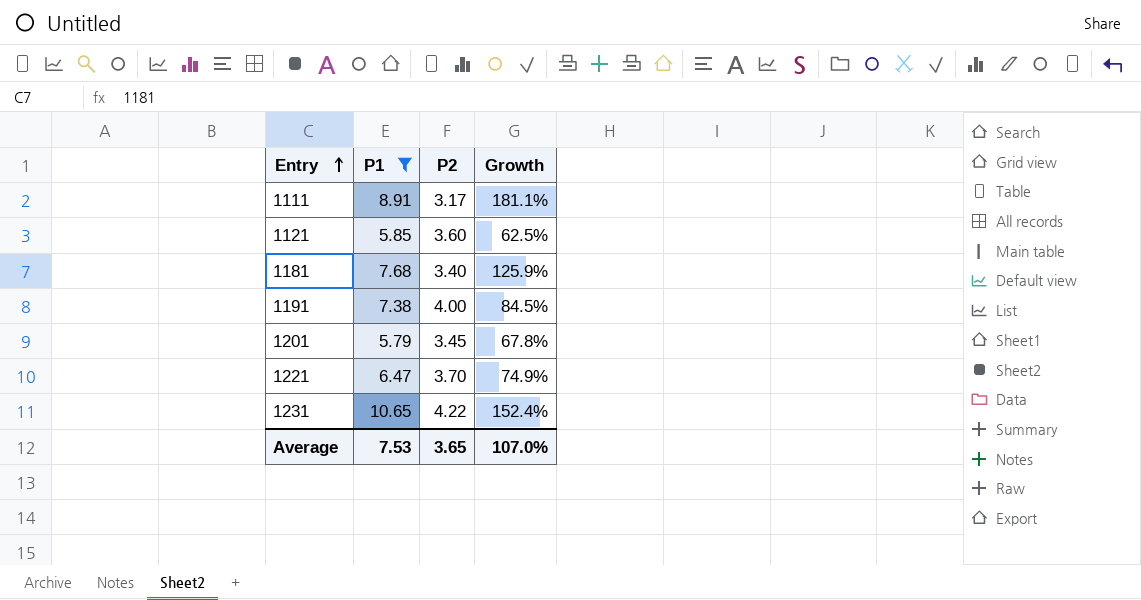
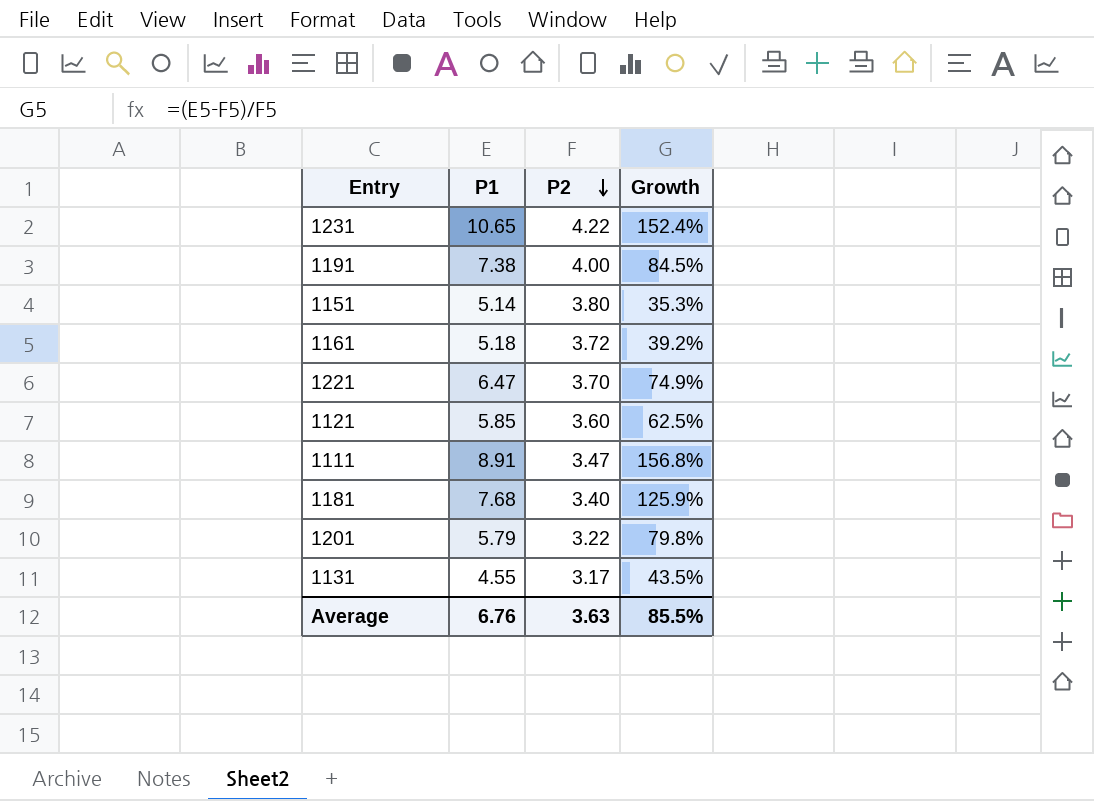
filter: P1 >= 5.79 -> none
row order: Entry ascending -> P2 descending
1111 | P2: 3.17 -> 3.47
1111 | Growth: 181.1% -> 156.8%
1201 | P2: 3.45 -> 3.22
1201 | Growth: 67.8% -> 79.8%
Average | P1: 7.53 -> 6.76
Average | P2: 3.65 -> 3.63
Average | Growth: 107.0% -> 85.5%

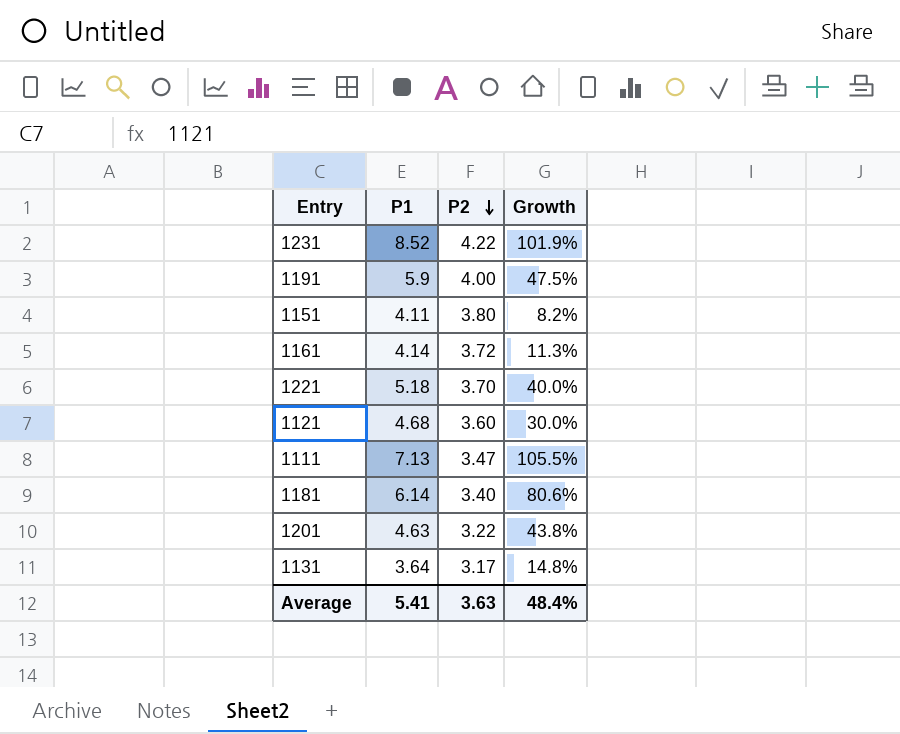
1231 | P1: 10.65 -> 8.52
1231 | Growth: 152.4% -> 101.9%
1191 | P1: 7.38 -> 5.9
1191 | Growth: 84.5% -> 47.5%
1151 | P1: 5.14 -> 4.11
1151 | Growth: 35.3% -> 8.2%
1161 | P1: 5.18 -> 4.14
1161 | Growth: 39.2% -> 11.3%
1221 | P1: 6.47 -> 5.18
1221 | Growth: 74.9% -> 40.0%
1121 | P1: 5.85 -> 4.68
1121 | Growth: 62.5% -> 30.0%
1111 | P1: 8.91 -> 7.13
1111 | Growth: 156.8% -> 105.5%
1181 | P1: 7.68 -> 6.14
1181 | Growth: 125.9% -> 80.6%
1201 | P1: 5.79 -> 4.63
1201 | Growth: 79.8% -> 43.8%
1131 | P1: 4.55 -> 3.64
1131 | Growth: 43.5% -> 14.8%
Average | P1: 6.76 -> 5.41
Average | Growth: 85.5% -> 48.4%

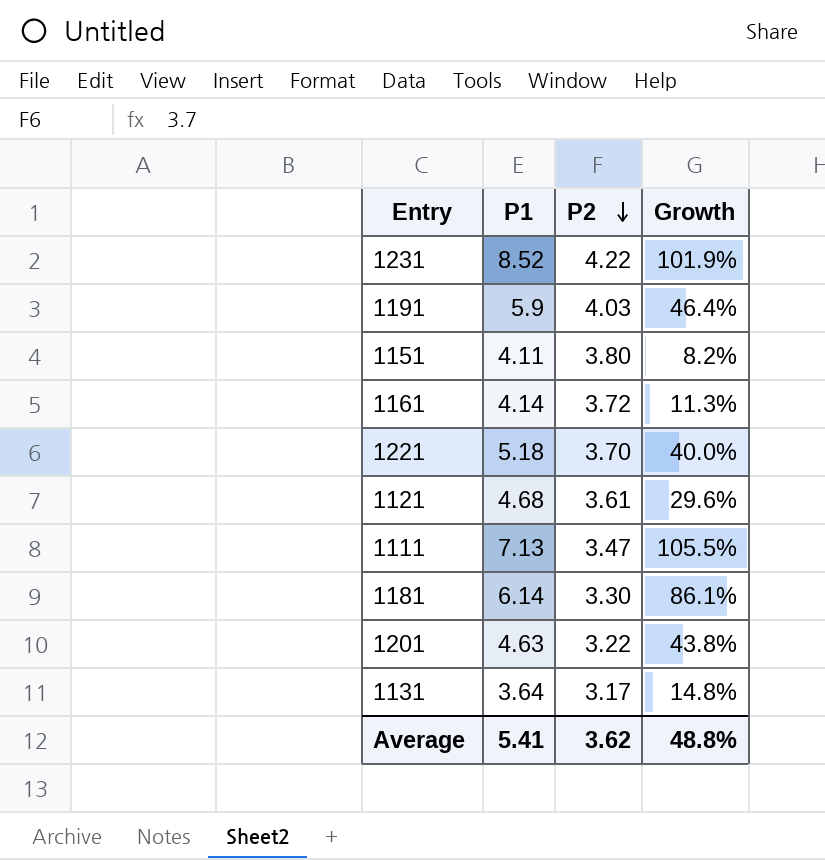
1191 | P2: 4.00 -> 4.03
1191 | Growth: 47.5% -> 46.4%
1121 | P2: 3.60 -> 3.61
1121 | Growth: 30.0% -> 29.6%
1181 | P2: 3.40 -> 3.30
1181 | Growth: 80.6% -> 86.1%
Average | P2: 3.63 -> 3.62
Average | Growth: 48.4% -> 48.8%

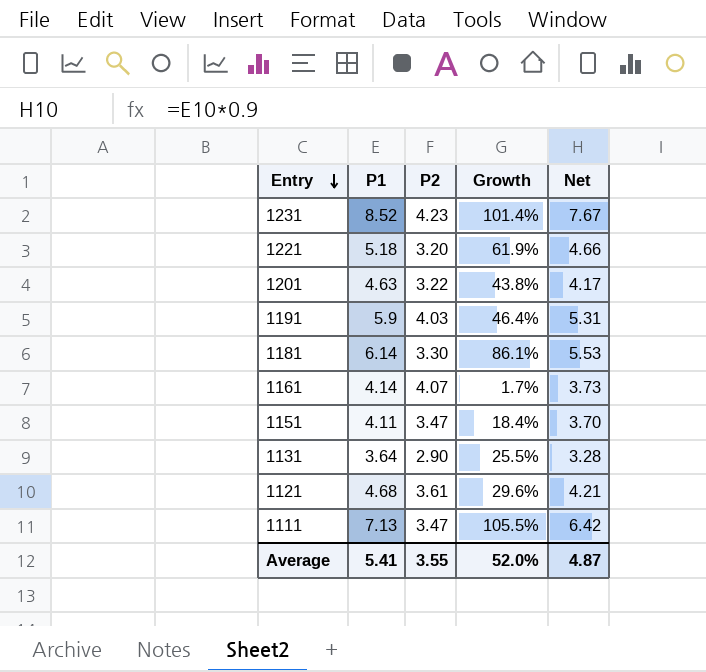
row order: P2 descending -> Entry descending
column Net | formula: none -> [P1] * 0.9
1231 | P2: 4.22 -> 4.23
1231 | Growth: 101.9% -> 101.4%
1221 | P2: 3.70 -> 3.20
1221 | Growth: 40.0% -> 61.9%
1161 | P2: 3.72 -> 4.07
1161 | Growth: 11.3% -> 1.7%
1151 | P2: 3.80 -> 3.47
1151 | Growth: 8.2% -> 18.4%
1131 | P2: 3.17 -> 2.90
1131 | Growth: 14.8% -> 25.5%
Average | P2: 3.62 -> 3.55
Average | Growth: 48.8% -> 52.0%

